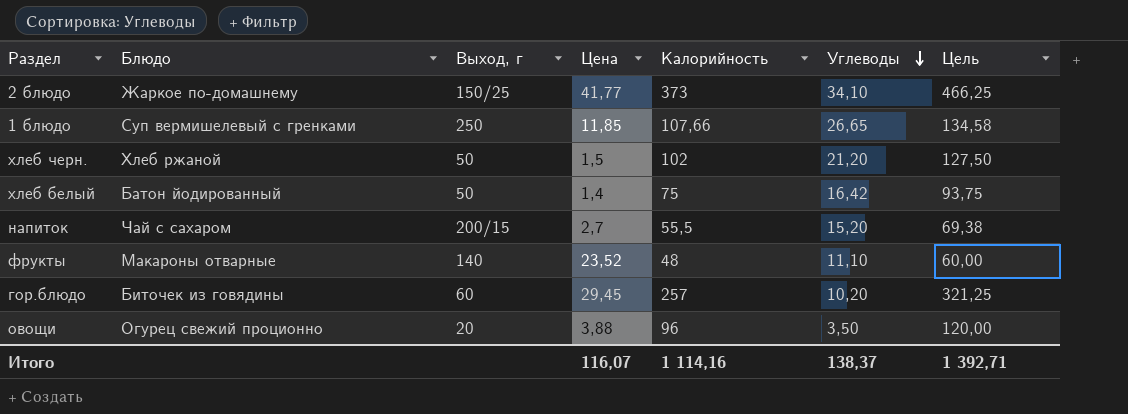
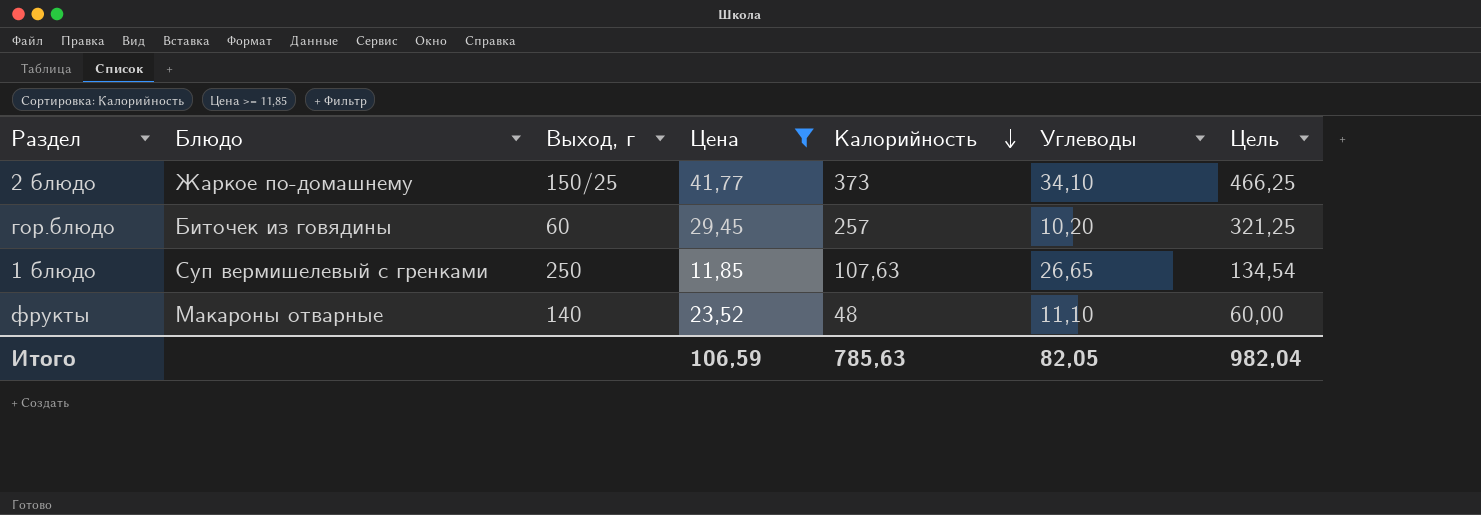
filter: none -> Цена >= 11,85
row order: Углеводы descending -> Калорийность descending
1 блюдо | Калорийность: 107,66 -> 107,63
1 блюдо | Цель: 134,58 -> 134,54
Итого | Цена: 116,07 -> 106,59
Итого | Калорийность: 1 114,16 -> 785,63
Итого | Углеводы: 138,37 -> 82,05
Итого | Цель: 1 392,71 -> 982,04

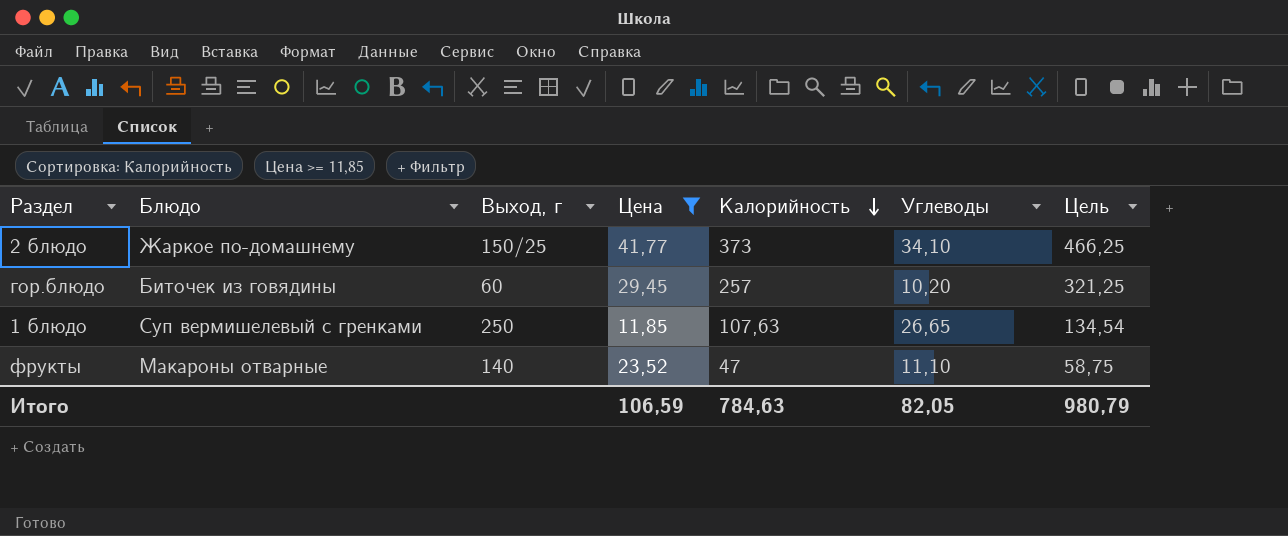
фрукты | Калорийность: 48 -> 47
фрукты | Цель: 60,00 -> 58,75
Итого | Калорийность: 785,63 -> 784,63
Итого | Цель: 982,04 -> 980,79

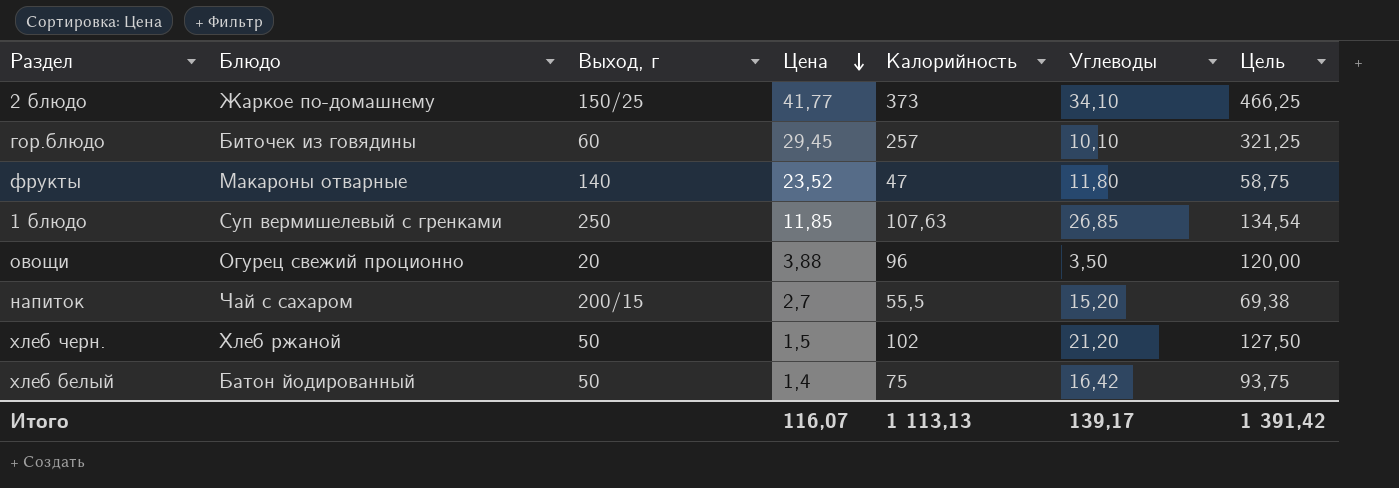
filter: Цена >= 11,85 -> none
row order: Калорийность descending -> Цена descending
гор.блюдо | Углеводы: 10,20 -> 10,10
фрукты | Углеводы: 11,10 -> 11,80
1 блюдо | Углеводы: 26,65 -> 26,85
Итого | Цена: 106,59 -> 116,07
Итого | Калорийность: 784,63 -> 1 113,13
Итого | Углеводы: 82,05 -> 139,17
Итого | Цель: 980,79 -> 1 391,42

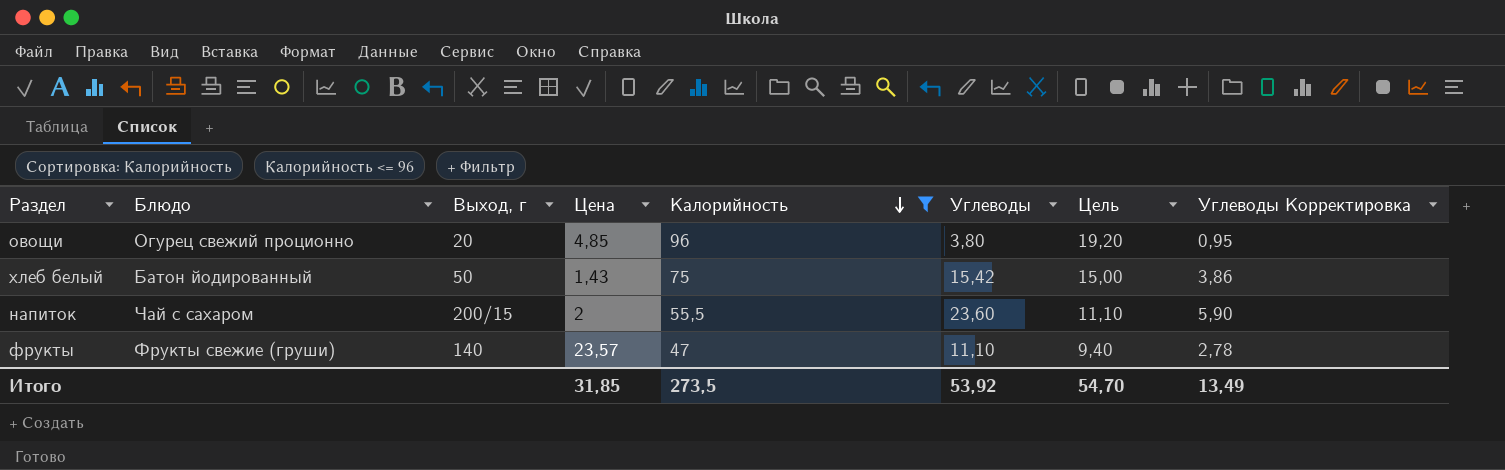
filter: none -> Калорийность <= 96
row order: Цена descending -> Калорийность descending
column Цель | formula: [Калорийность] * 1,25 -> [Калорийность] * 0,2
column Углеводы Корректировка | formula: none -> [Углеводы] * 0,25
овощи | Цена: 3,88 -> 4,85
овощи | Углеводы: 3,50 -> 3,80
хлеб белый | Цена: 1,4 -> 1,43
хлеб белый | Углеводы: 16,42 -> 15,42
напиток | Цена: 2,7 -> 2
напиток | Углеводы: 15,20 -> 23,60
фрукты | Блюдо: Макароны отварные -> Фрукты свежие (груши)
фрукты | Цена: 23,52 -> 23,57
фрукты | Углеводы: 11,80 -> 11,10
Итого | Цена: 116,07 -> 31,85
Итого | Калорийность: 1 113,13 -> 273,5
Итого | Углеводы: 139,17 -> 53,92
Итого | Цель: 1 391,42 -> 54,70

